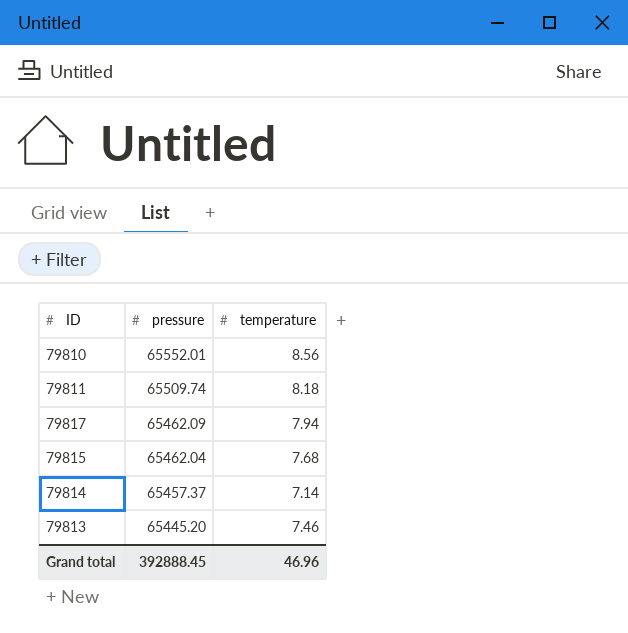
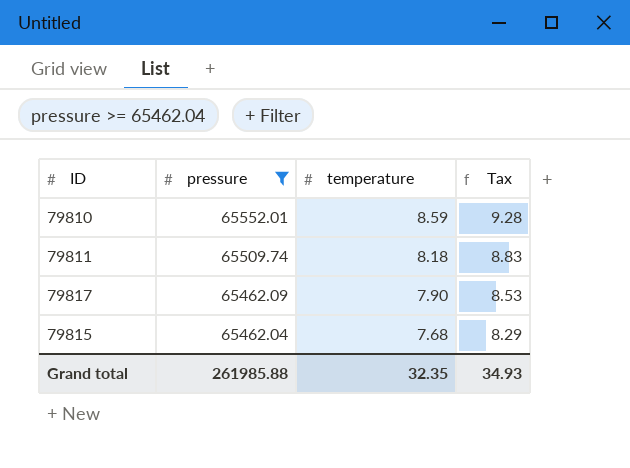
filter: none -> pressure >= 65462.04
column Tax | formula: none -> [temperature] * 1.08
79810 | temperature: 8.56 -> 8.59
79817 | temperature: 7.94 -> 7.90
Grand total | pressure: 392888.45 -> 261985.88
Grand total | temperature: 46.96 -> 32.35

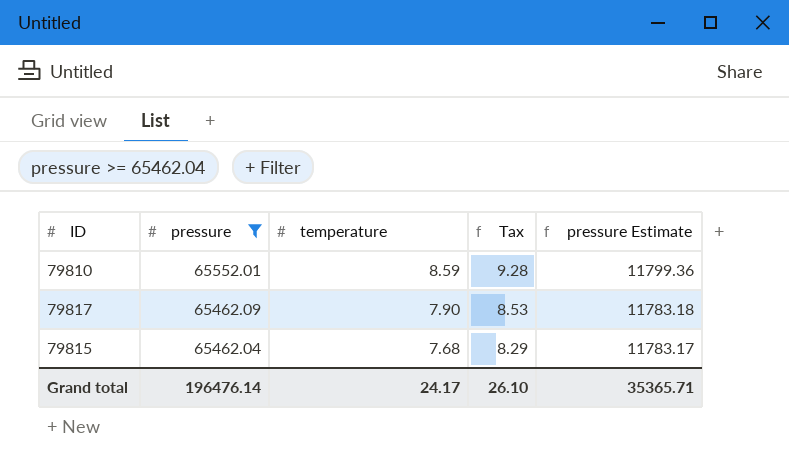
column pressure Estimate | formula: none -> [pressure] * 0.18
row 79811: 65509.74 | 8.18 | 8.83 -> none
Grand total | pressure: 261985.88 -> 196476.14
Grand total | temperature: 32.35 -> 24.17
Grand total | Tax: 34.93 -> 26.10

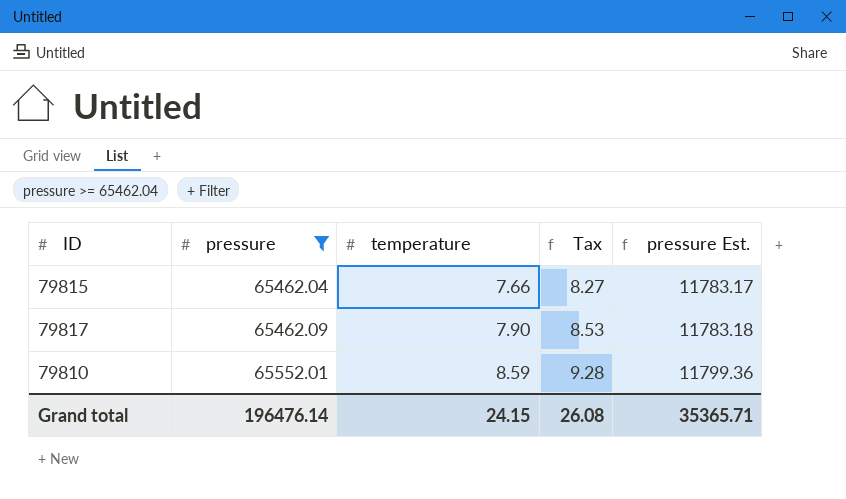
row order: pressure descending -> pressure ascending
column name: pressure Estimate -> pressure Est.
79815 | temperature: 7.68 -> 7.66
79815 | Tax: 8.29 -> 8.27
Grand total | temperature: 24.17 -> 24.15
Grand total | Tax: 26.10 -> 26.08

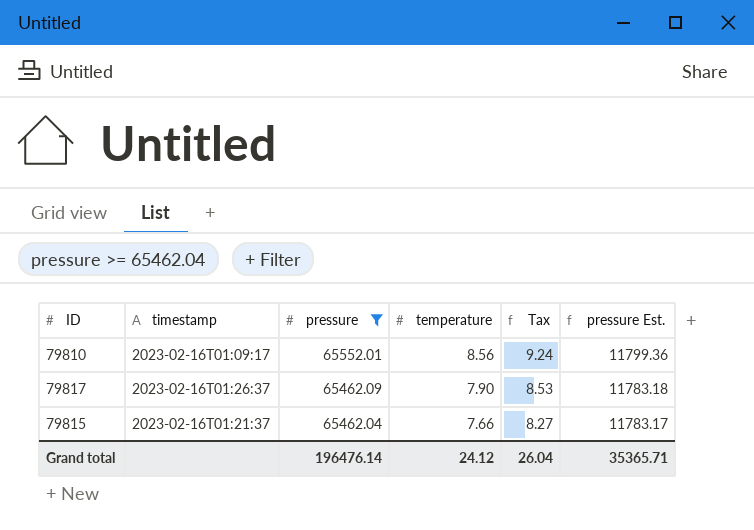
row order: pressure ascending -> pressure descending
column timestamp | position: none -> 2
79810 | temperature: 8.59 -> 8.56
79810 | Tax: 9.28 -> 9.24
Grand total | temperature: 24.15 -> 24.12
Grand total | Tax: 26.08 -> 26.04

